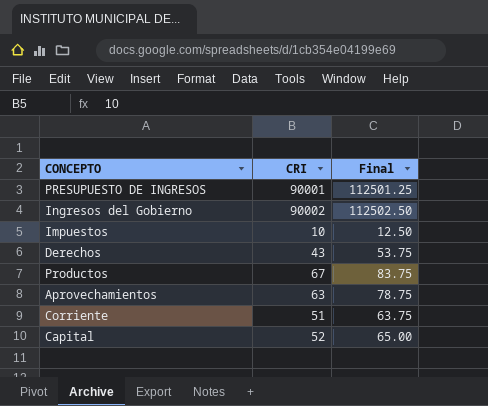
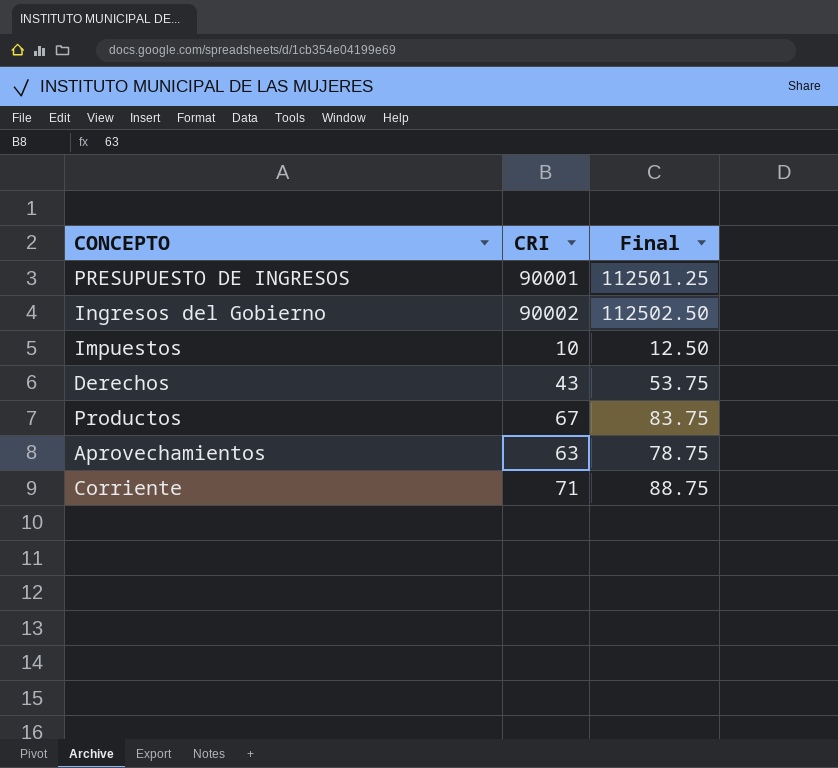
row Capital: 52 | 65.00 -> none
Corriente | CRI: 51 -> 71
Corriente | Final: 63.75 -> 88.75

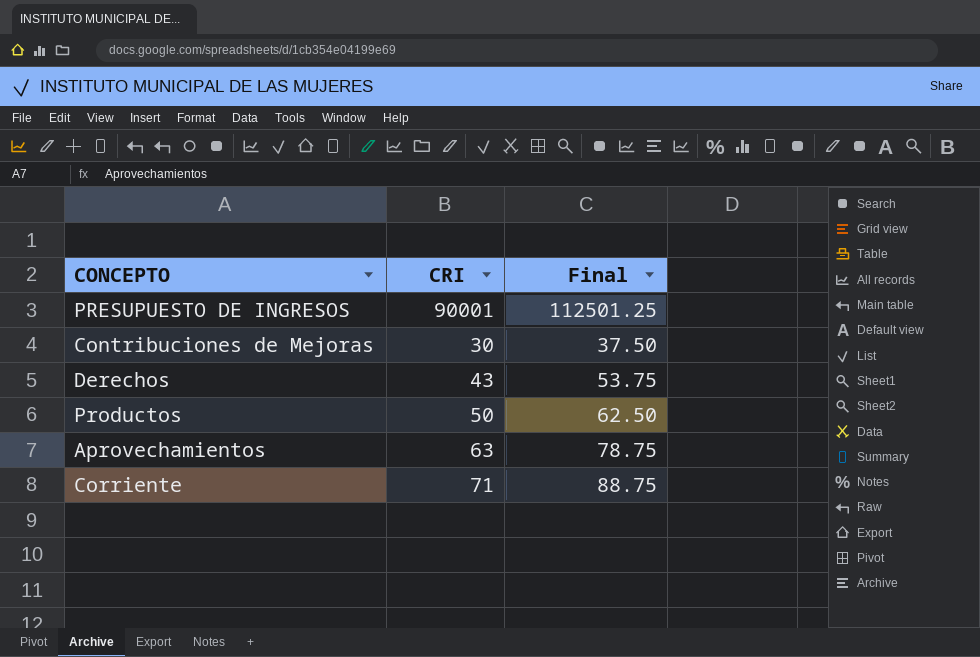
row Ingresos del Gobierno: 90002 | 112502.50 -> none
row Impuestos: 10 | 12.50 -> none
row Contribuciones de Mejoras: none -> 30 | 37.50
Productos | CRI: 67 -> 50
Productos | Final: 83.75 -> 62.50

